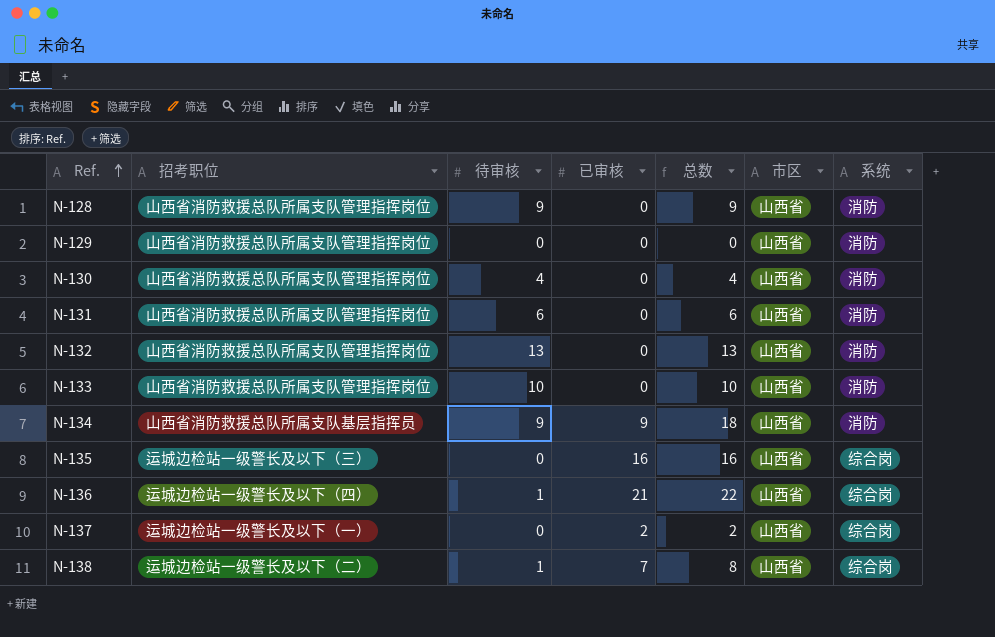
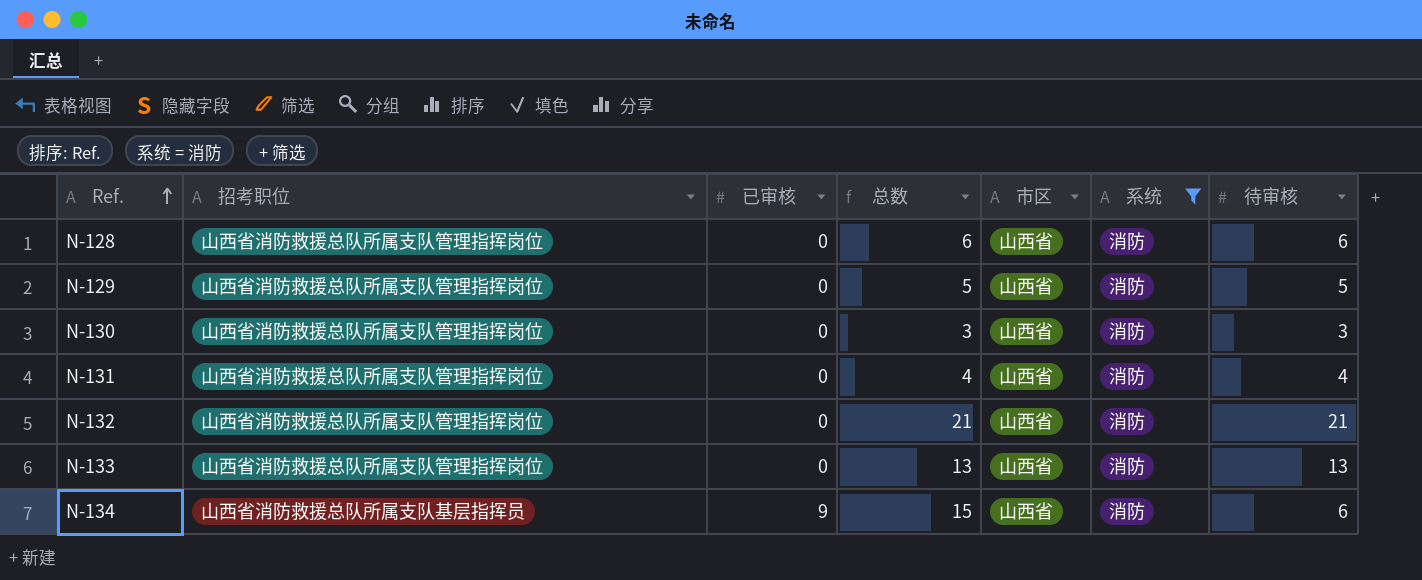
filter: none -> 系统 = 消防
column 待审核 | position: 3 -> 7
N-128 | 总数: 9 -> 6
N-128 | 待审核: 9 -> 6
N-129 | 总数: 0 -> 5
N-129 | 待审核: 0 -> 5
N-130 | 总数: 4 -> 3
N-130 | 待审核: 4 -> 3
N-131 | 总数: 6 -> 4
N-131 | 待审核: 6 -> 4
N-132 | 总数: 13 -> 21
N-132 | 待审核: 13 -> 21
N-133 | 总数: 10 -> 13
N-133 | 待审核: 10 -> 13
N-134 | 总数: 18 -> 15
N-134 | 待审核: 9 -> 6

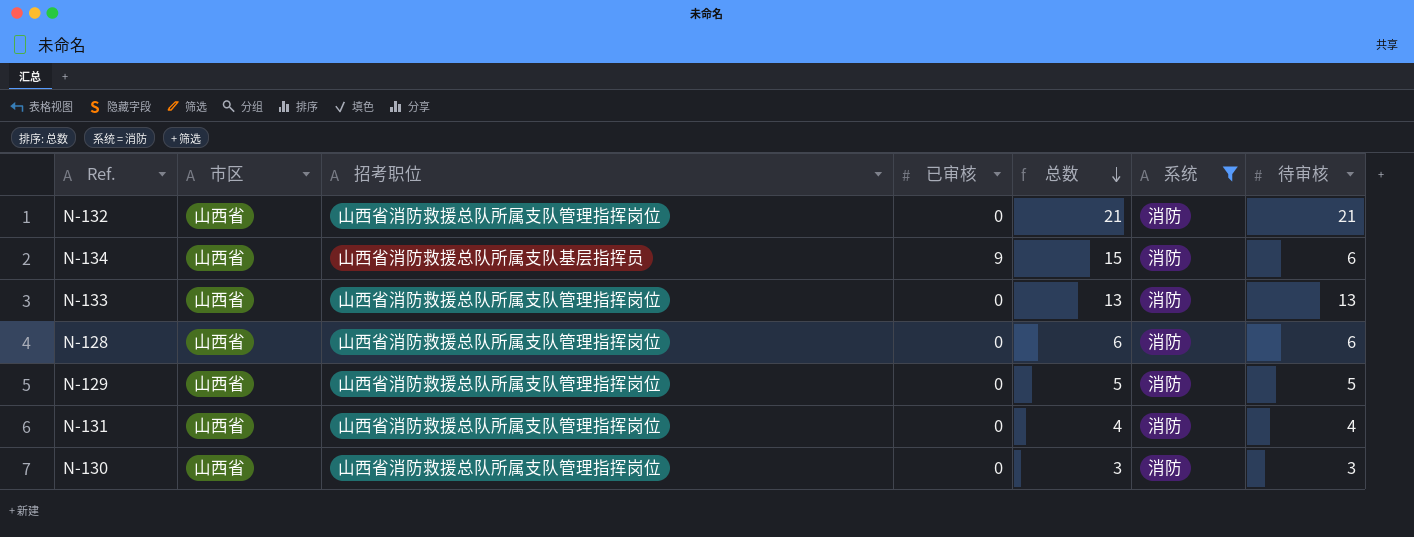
row order: Ref. ascending -> 总数 descending
column 市区 | position: 5 -> 2

